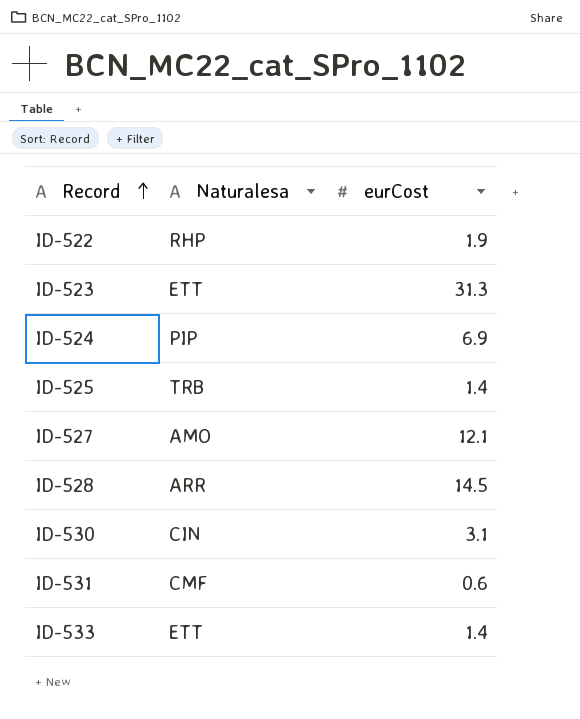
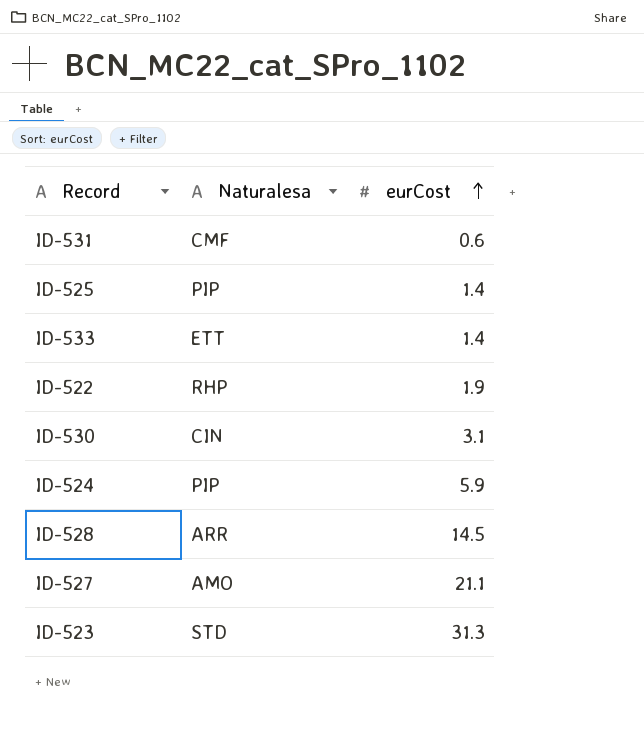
row order: Record ascending -> eurCost ascending
ID-525 | Naturalesa: TRB -> PIP
ID-524 | eurCost: 6.9 -> 5.9
ID-527 | eurCost: 12.1 -> 21.1
ID-523 | Naturalesa: ETT -> STD

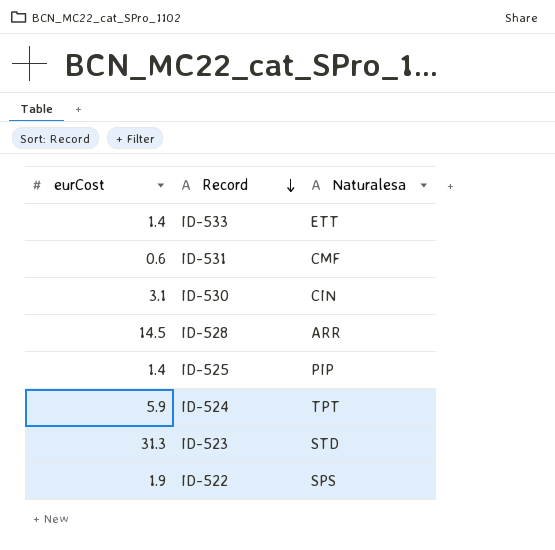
row order: eurCost ascending -> Record descending
column eurCost | position: 3 -> 1
row ID-527: AMO | 21.1 -> none
ID-524 | Naturalesa: PIP -> TPT
ID-522 | Naturalesa: RHP -> SPS

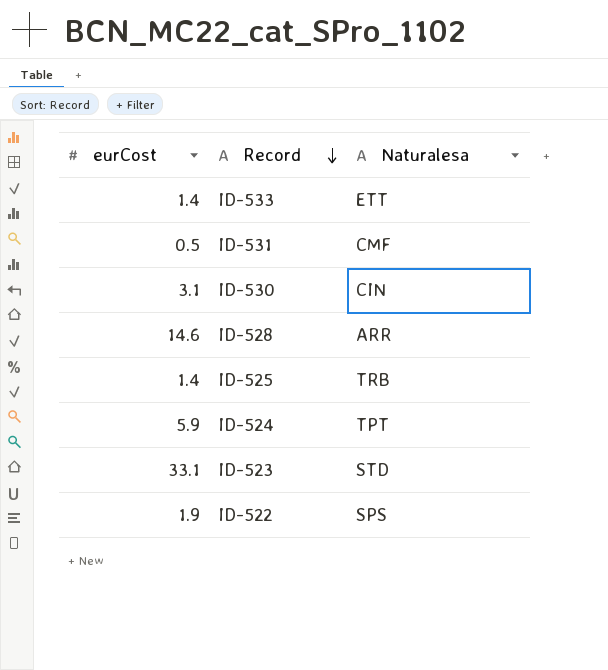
ID-531 | eurCost: 0.6 -> 0.5
ID-528 | eurCost: 14.5 -> 14.6
ID-525 | Naturalesa: PIP -> TRB
ID-523 | eurCost: 31.3 -> 33.1

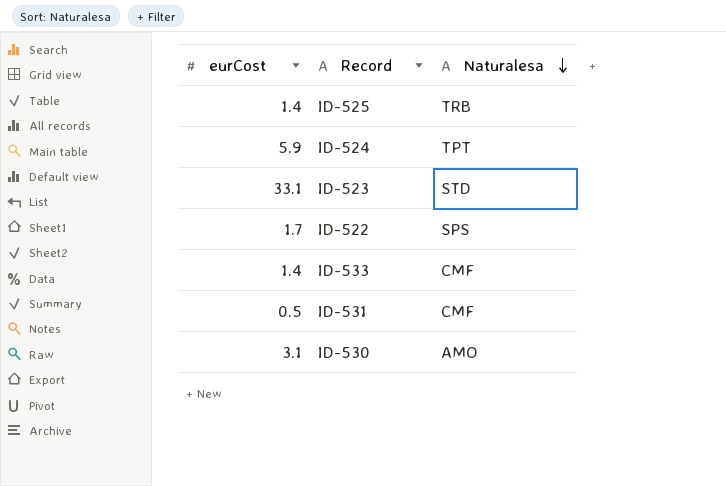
row order: Record descending -> Naturalesa descending
row ID-528: 14.6 | ARR -> none
ID-522 | eurCost: 1.9 -> 1.7
ID-533 | Naturalesa: ETT -> CMF
ID-530 | Naturalesa: CIN -> AMO

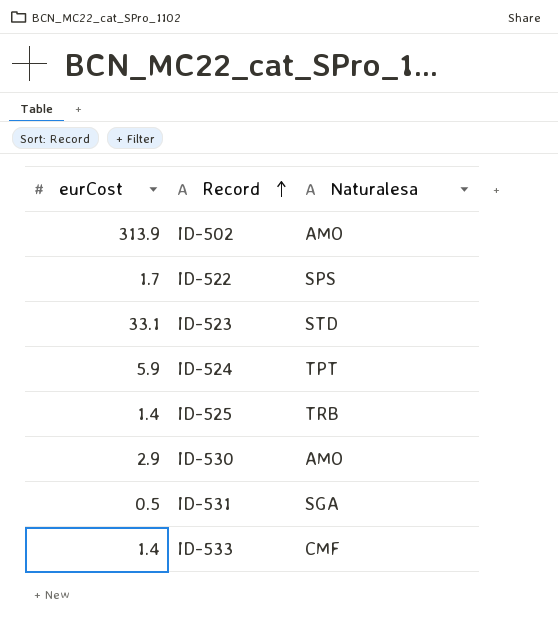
row order: Naturalesa descending -> Record ascending
row ID-502: none -> 313.9 | AMO
ID-530 | eurCost: 3.1 -> 2.9
ID-531 | Naturalesa: CMF -> SGA

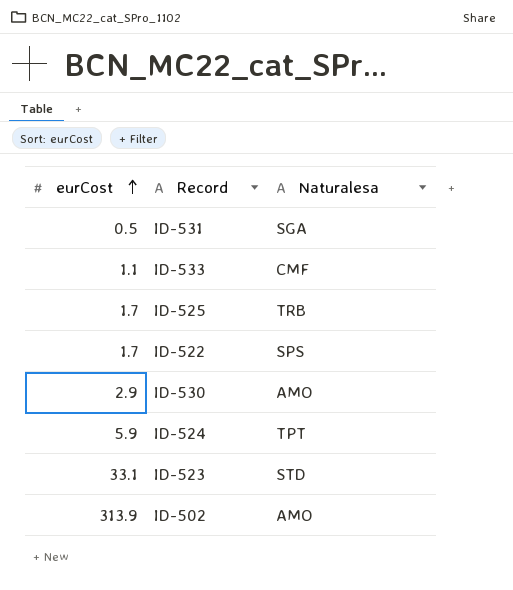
row order: Record ascending -> eurCost ascending
ID-533 | eurCost: 1.4 -> 1.1
ID-525 | eurCost: 1.4 -> 1.7

